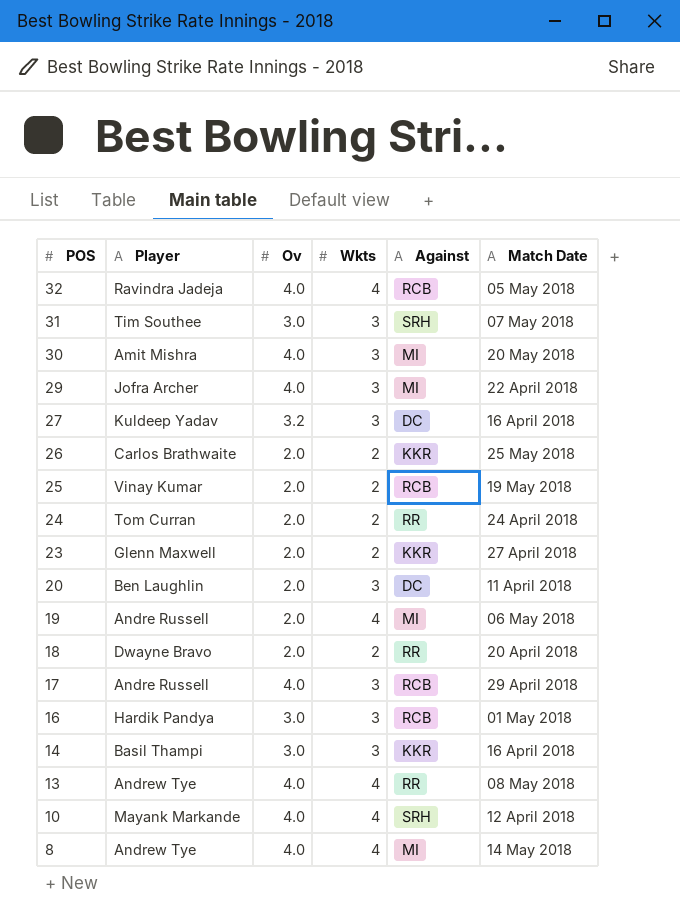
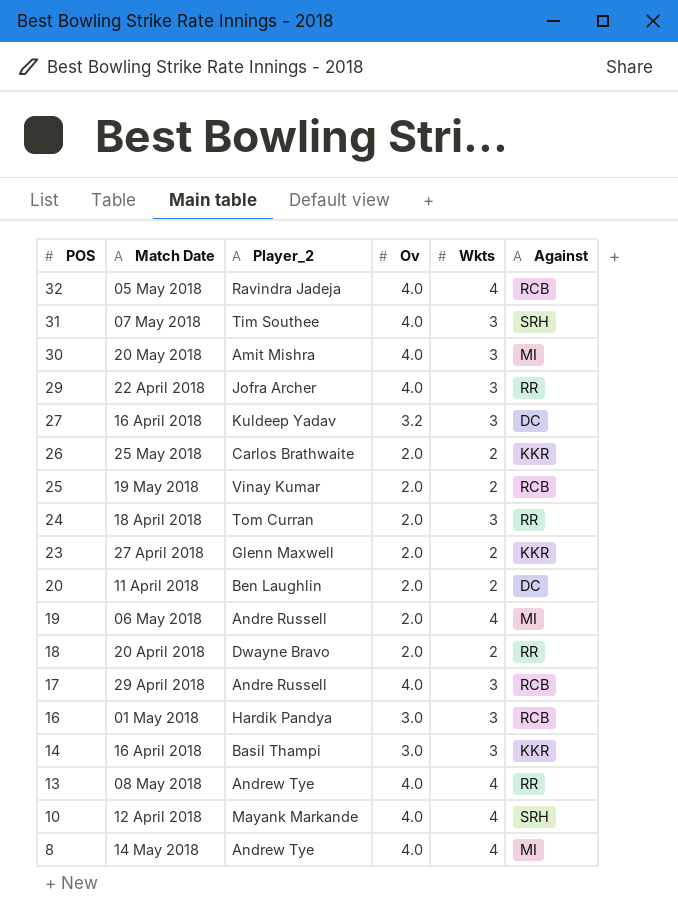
column Match Date | position: 6 -> 2
column name: Player -> Player_2
31 | Ov: 3.0 -> 4.0
29 | Against: MI -> RR
24 | Match Date: 24 April 2018 -> 18 April 2018
24 | Wkts: 2 -> 3
20 | Wkts: 3 -> 2

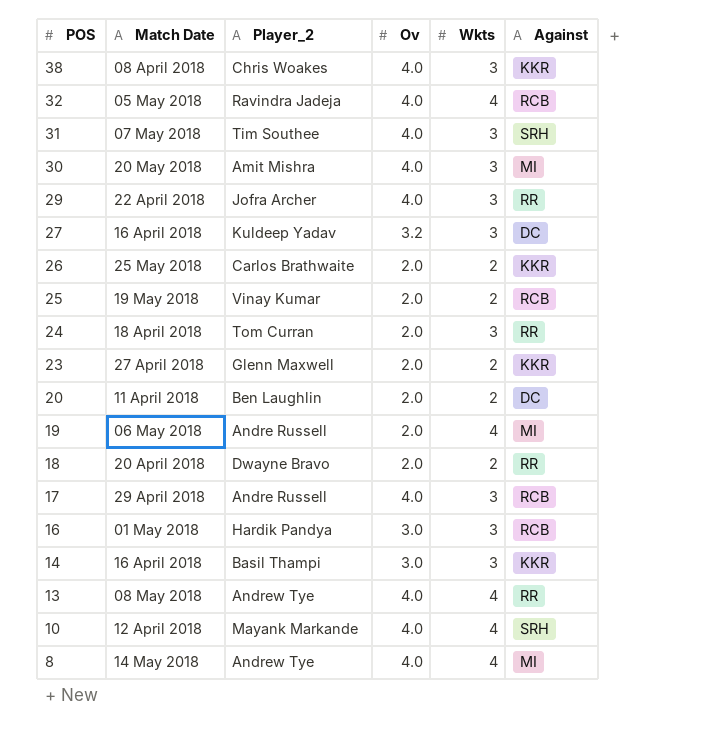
row 38: none -> 08 April 2018 | Chris Woakes | 4.0 | 3 | KKR

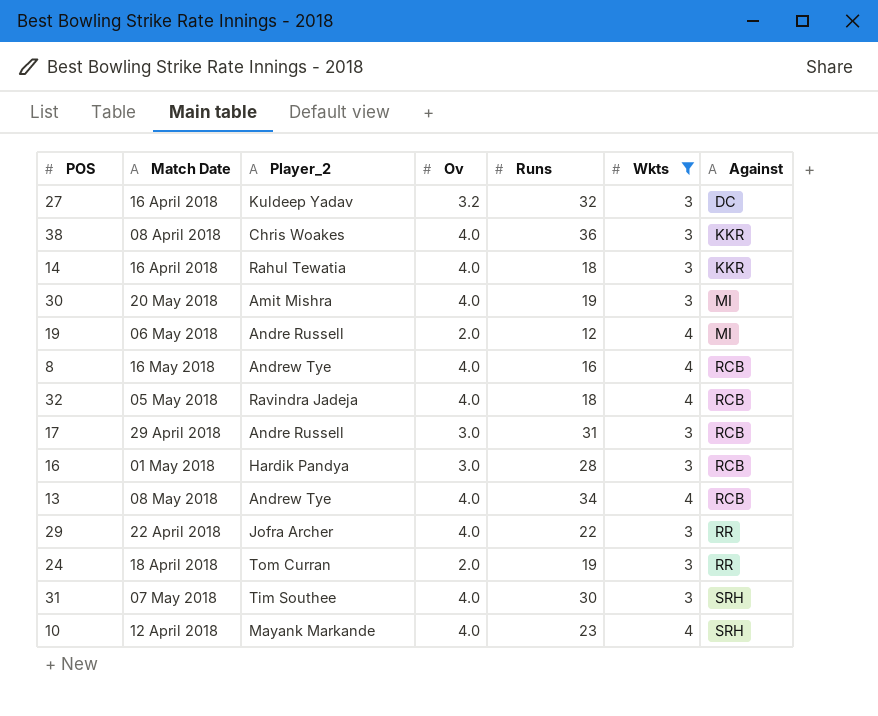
filter: none -> Wkts != 2
row order: POS descending -> Against ascending
column Runs | position: none -> 5
14 | Player_2: Basil Thampi -> Rahul Tewatia
14 | Ov: 3.0 -> 4.0
8 | Match Date: 14 May 2018 -> 16 May 2018
8 | Against: MI -> RCB
17 | Ov: 4.0 -> 3.0
13 | Against: RR -> RCB

